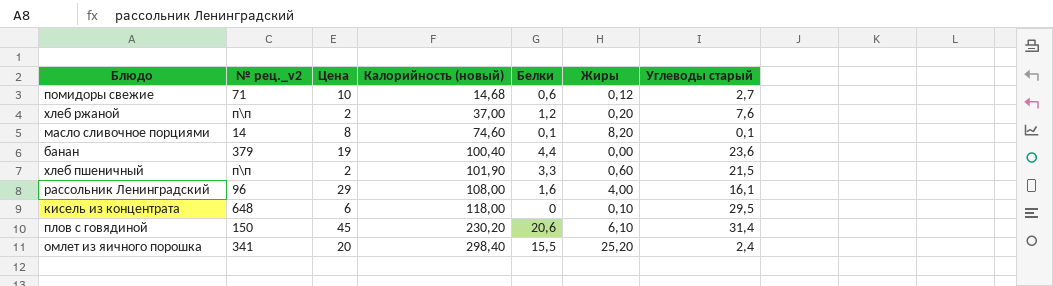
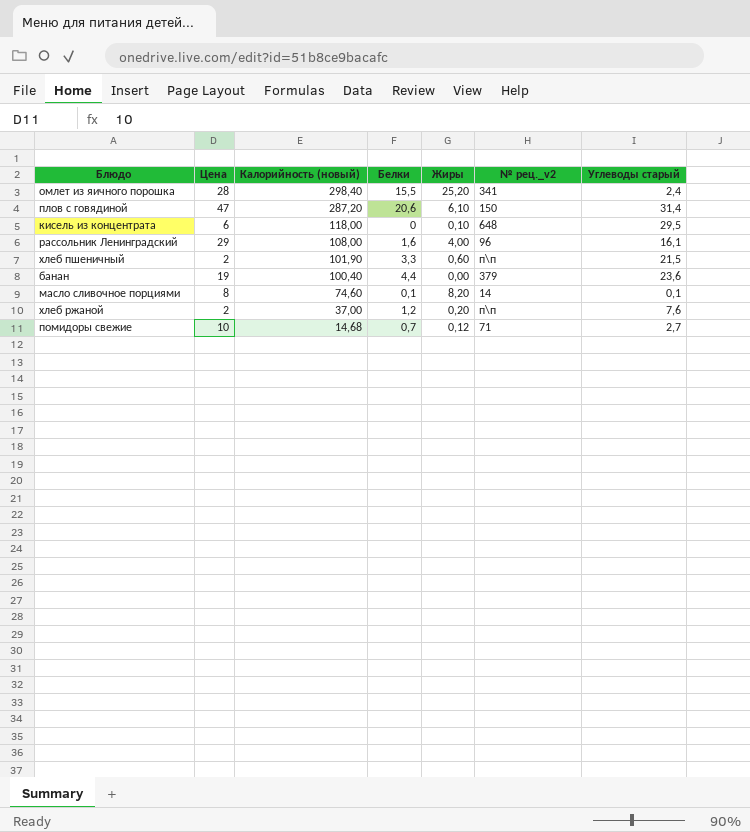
row order: Калорийность (новый) ascending -> Калорийность (новый) descending
column № рец._v2 | position: 2 -> 6
омлет из яичного порошка | Цена: 20 -> 28
плов с говядиной | Цена: 45 -> 47
плов с говядиной | Калорийность (новый): 230,20 -> 287,20
помидоры свежие | Белки: 0,6 -> 0,7

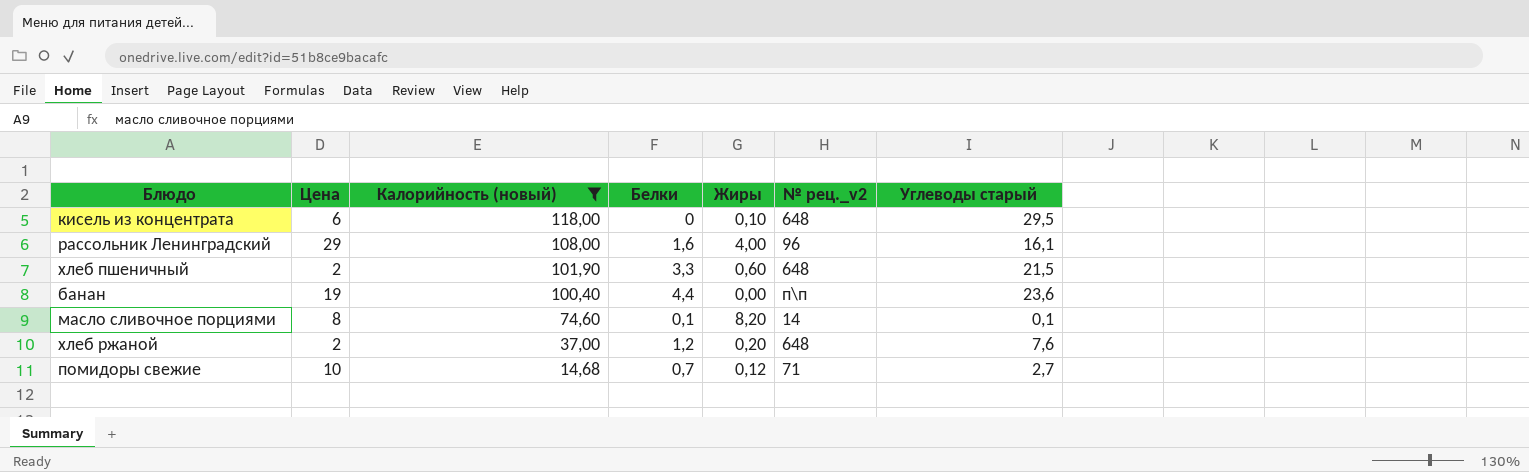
filter: none -> Калорийность (новый) <= 118,00
хлеб пшеничный | № рец._v2: п\п -> 648
банан | № рец._v2: 379 -> п\п
хлеб ржаной | № рец._v2: п\п -> 648

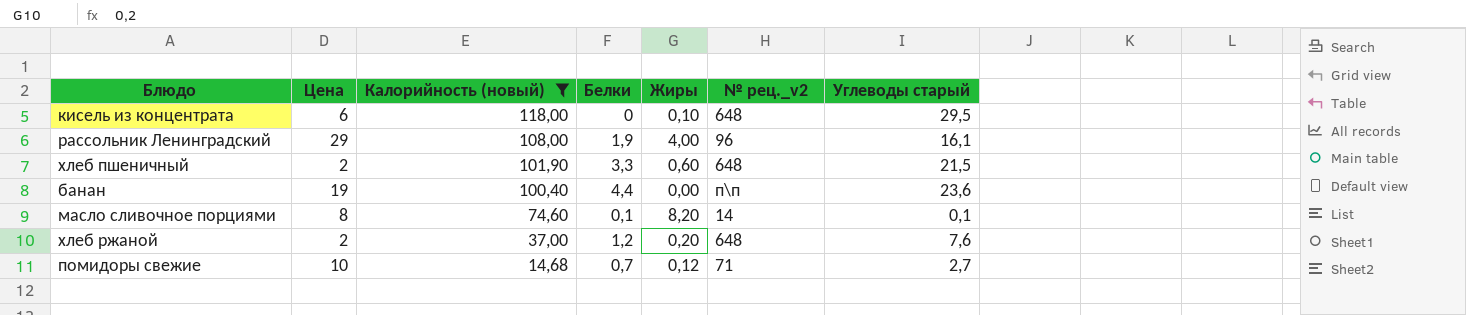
рассольник Ленинградский | Белки: 1,6 -> 1,9

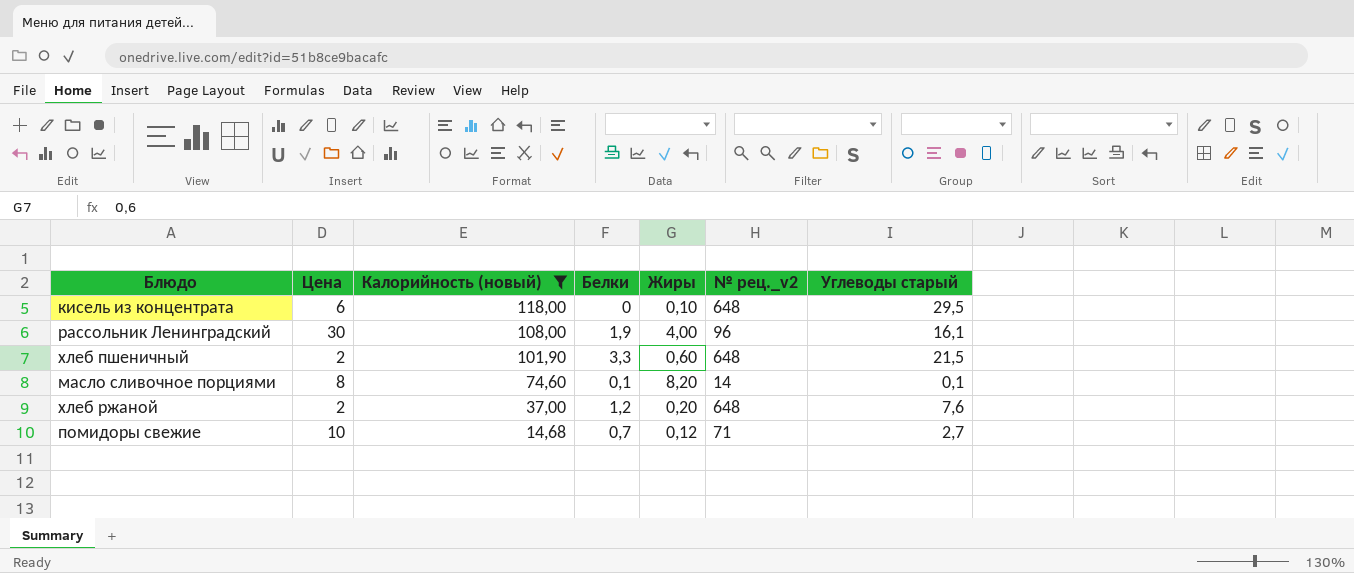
row банан: 19 | 100,40 | 4,4 | 0,00 | п\п | 23,6 -> none
рассольник Ленинградский | Цена: 29 -> 30

